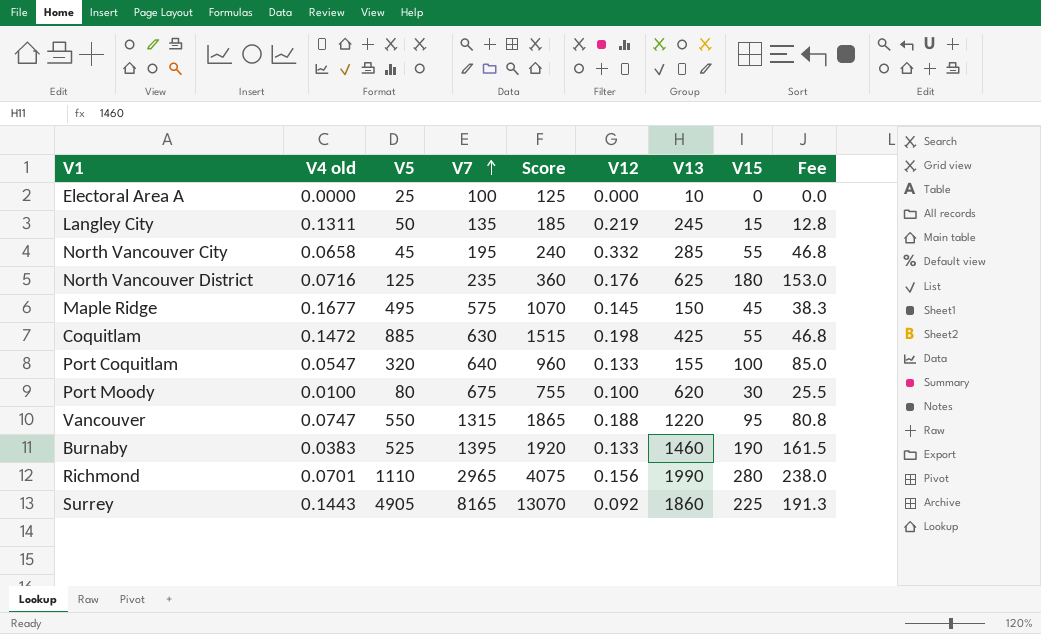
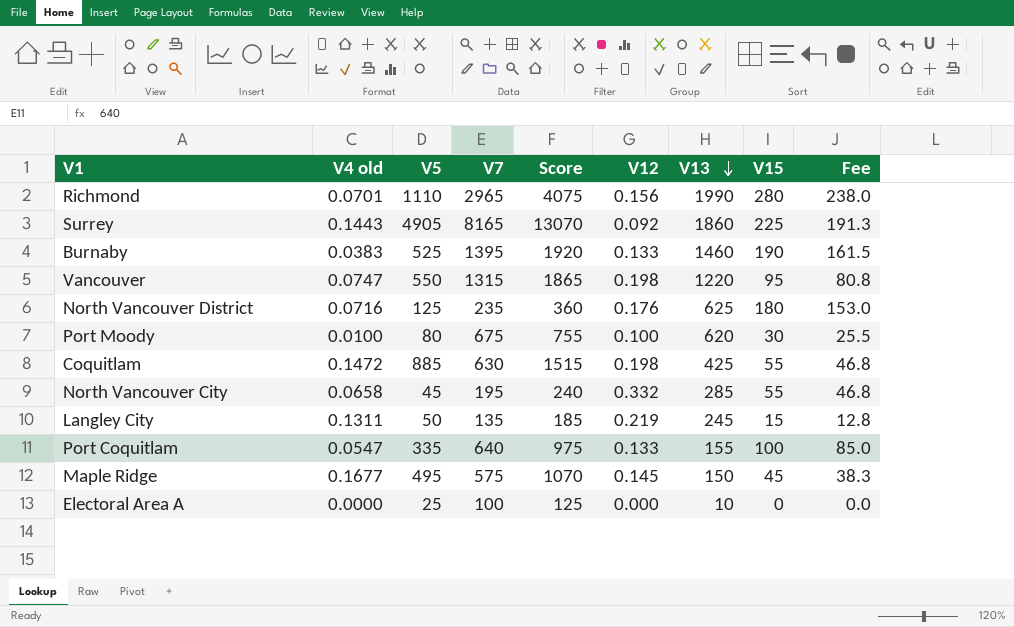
row order: V7 ascending -> V13 descending
Vancouver | V12: 0.188 -> 0.198
Port Coquitlam | V5: 320 -> 335
Port Coquitlam | Score: 960 -> 975

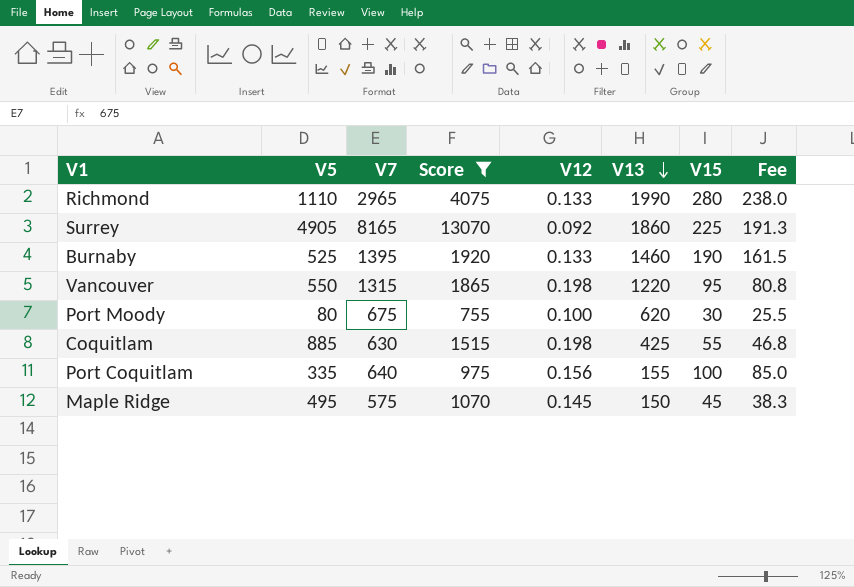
filter: none -> Score >= 755
column V4 old | position: 2 -> none
Richmond | V12: 0.156 -> 0.133
Port Coquitlam | V12: 0.133 -> 0.156

